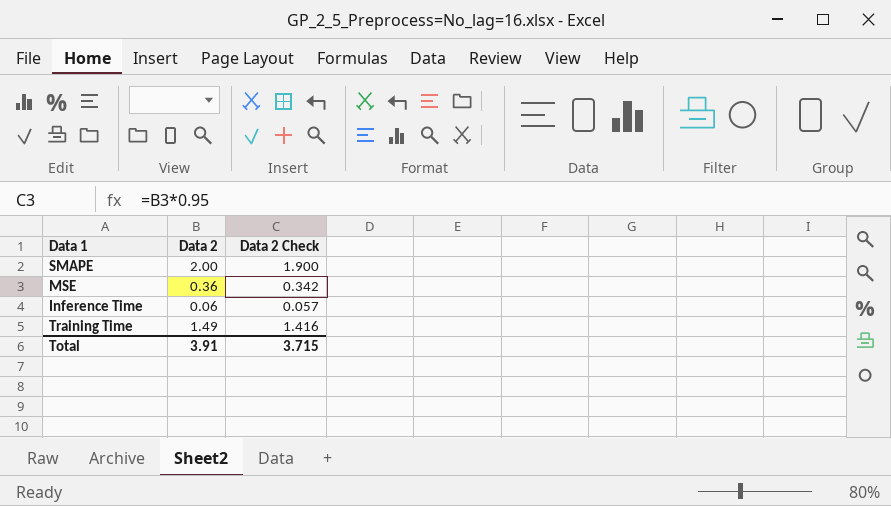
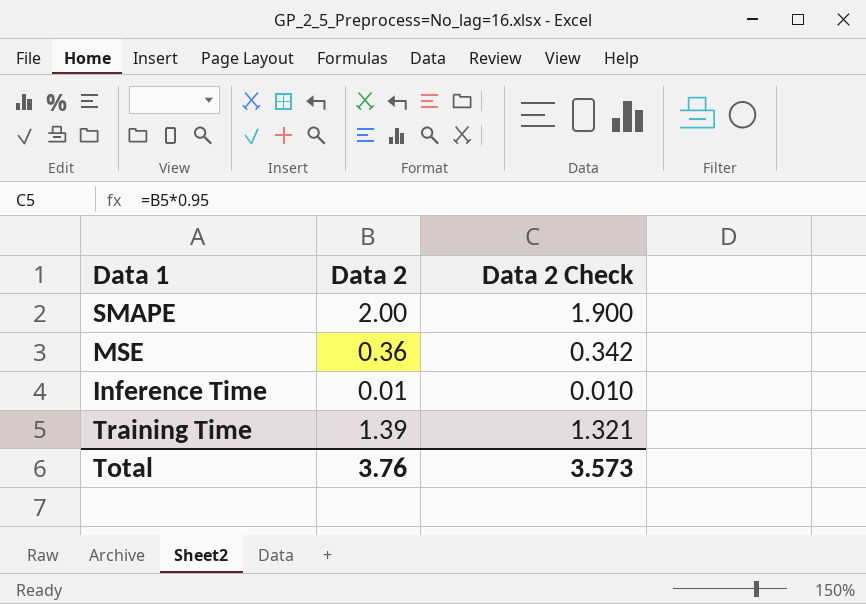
Inference Time | Data 2: 0.06 -> 0.01
Inference Time | Data 2 Check: 0.057 -> 0.010
Training Time | Data 2: 1.49 -> 1.39
Training Time | Data 2 Check: 1.416 -> 1.321
Total | Data 2: 3.91 -> 3.76
Total | Data 2 Check: 3.715 -> 3.573

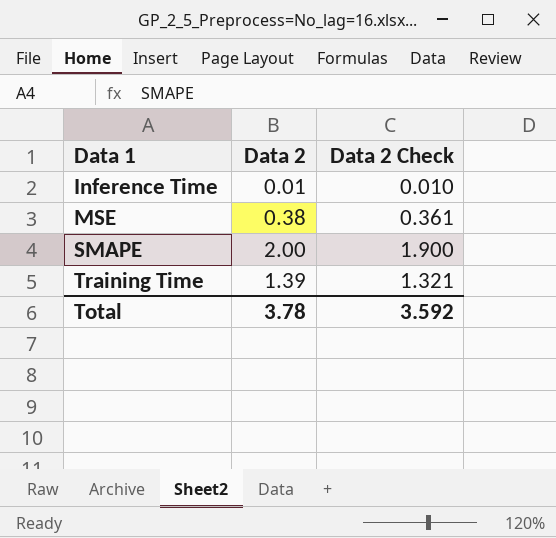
row order: none -> Data 1 ascending
MSE | Data 2: 0.36 -> 0.38
MSE | Data 2 Check: 0.342 -> 0.361
Total | Data 2: 3.76 -> 3.78
Total | Data 2 Check: 3.573 -> 3.592

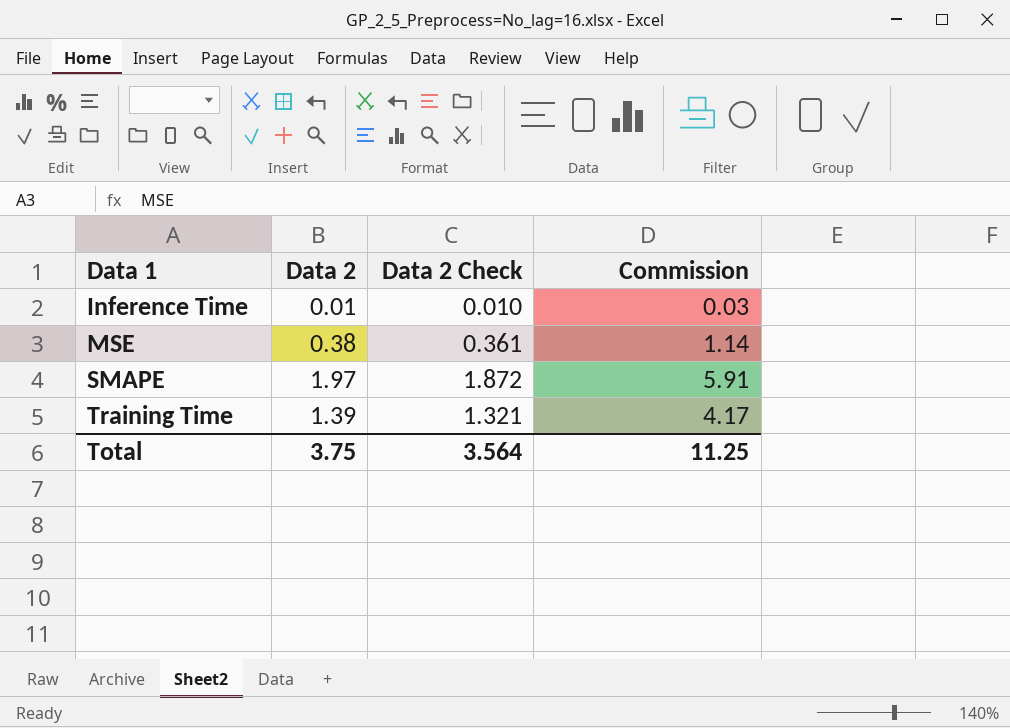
column Commission | formula: none -> [Data 2] * 3
SMAPE | Data 2: 2.00 -> 1.97
SMAPE | Data 2 Check: 1.900 -> 1.872
Total | Data 2: 3.78 -> 3.75
Total | Data 2 Check: 3.592 -> 3.564

